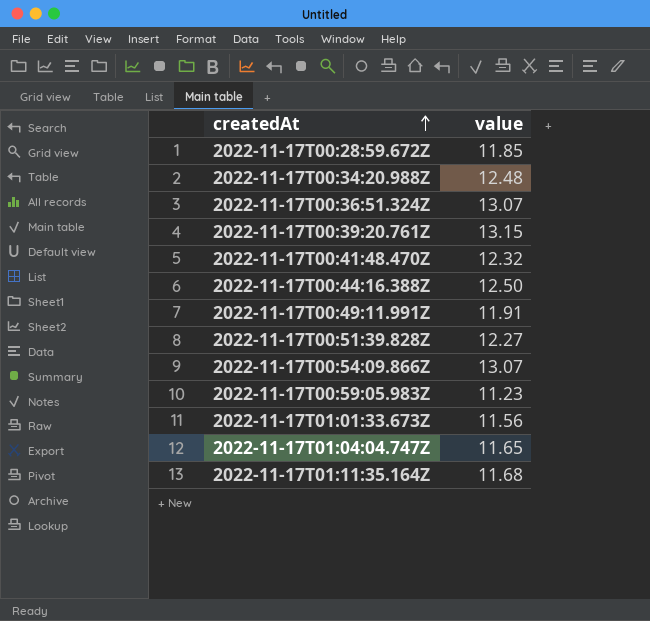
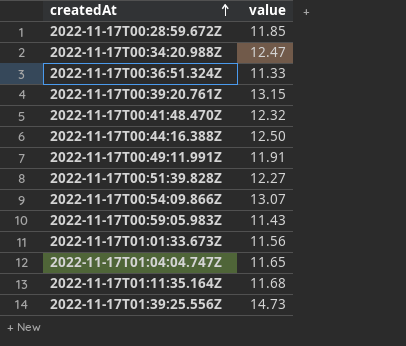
2022-11-17T00:34:20.988Z | value: 12.48 -> 12.47
2022-11-17T00:36:51.324Z | value: 13.07 -> 11.33
2022-11-17T00:59:05.983Z | value: 11.23 -> 11.43
row 2022-11-17T01:39:25.556Z: none -> 14.73

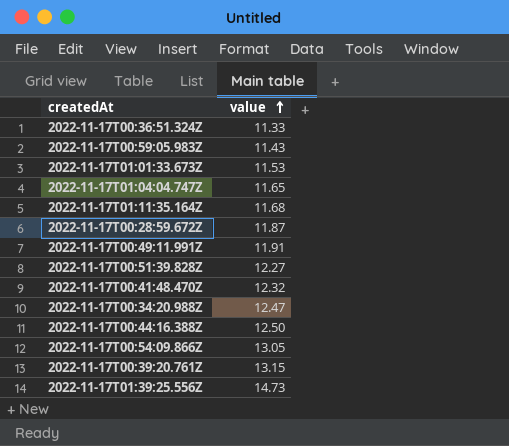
row order: createdAt ascending -> value ascending
2022-11-17T01:01:33.673Z | value: 11.56 -> 11.53
2022-11-17T00:28:59.672Z | value: 11.85 -> 11.87
2022-11-17T00:54:09.866Z | value: 13.07 -> 13.05

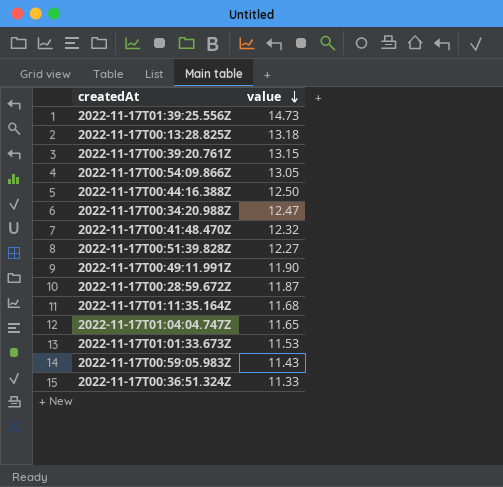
row order: value ascending -> value descending
row 2022-11-17T00:13:28.825Z: none -> 13.18
2022-11-17T00:49:11.991Z | value: 11.91 -> 11.90

